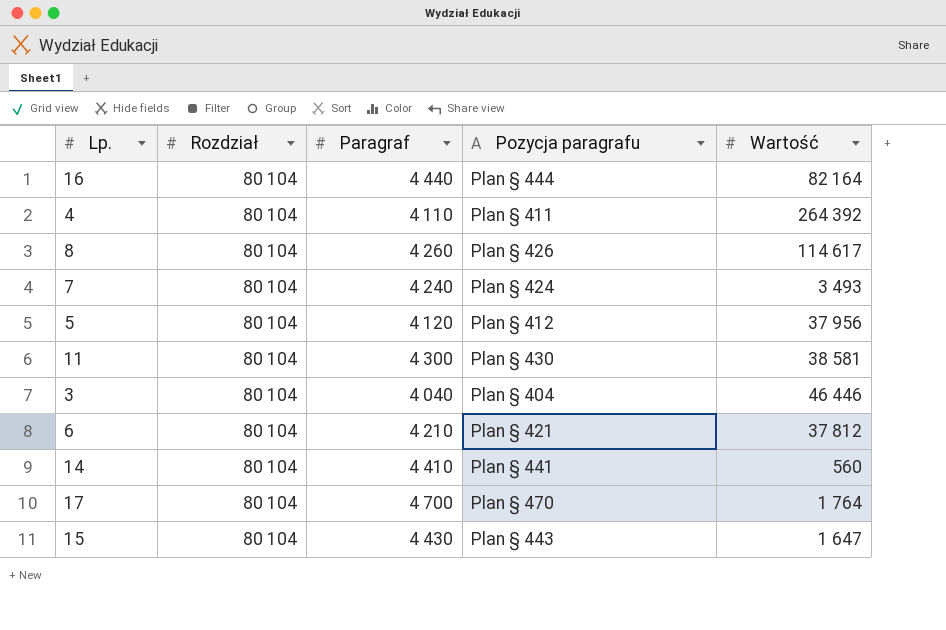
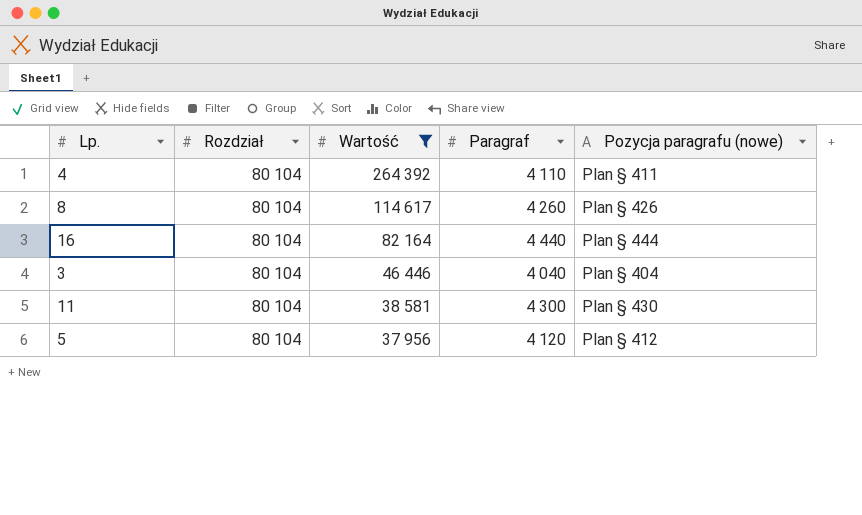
filter: none -> Wartość >= 37 956
row order: none -> Wartość descending
column Wartość | position: 5 -> 3
column name: Pozycja paragrafu -> Pozycja paragrafu (nowe)

